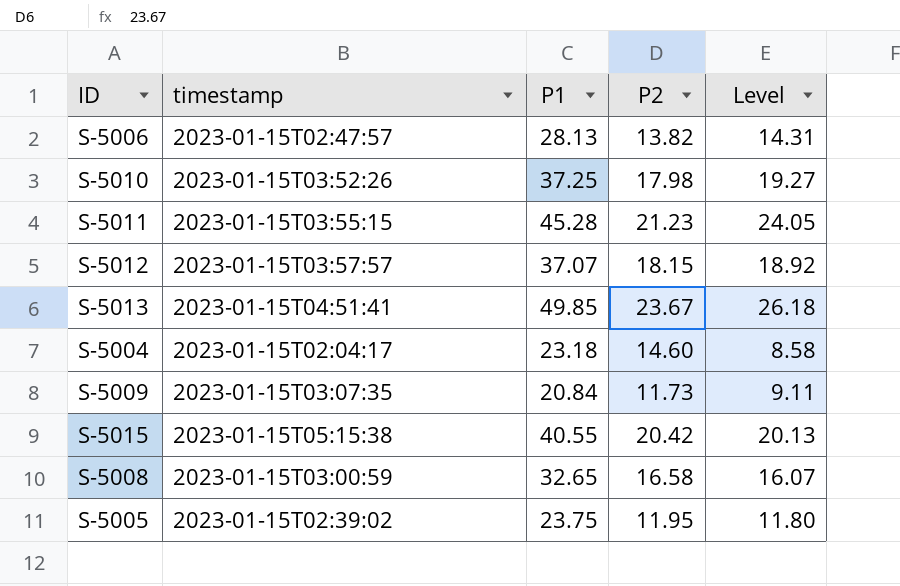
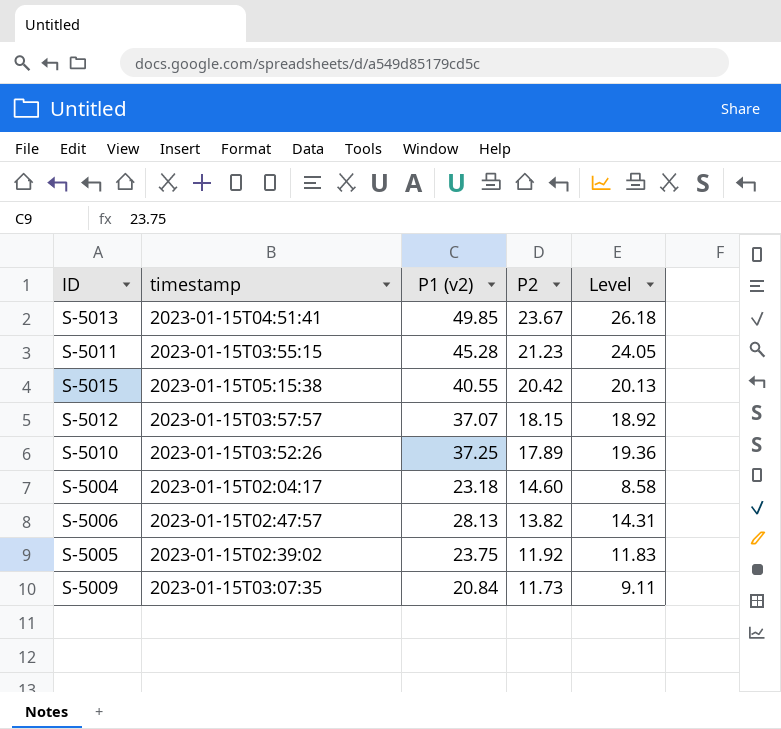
row order: none -> P2 descending
column name: P1 -> P1 (v2)
row S-5008: 2023-01-15T03:00:59 | 32.65 | 16.58 | 16.07 -> none
S-5010 | P2: 17.98 -> 17.89
S-5010 | Level: 19.27 -> 19.36
S-5005 | P2: 11.95 -> 11.92
S-5005 | Level: 11.80 -> 11.83

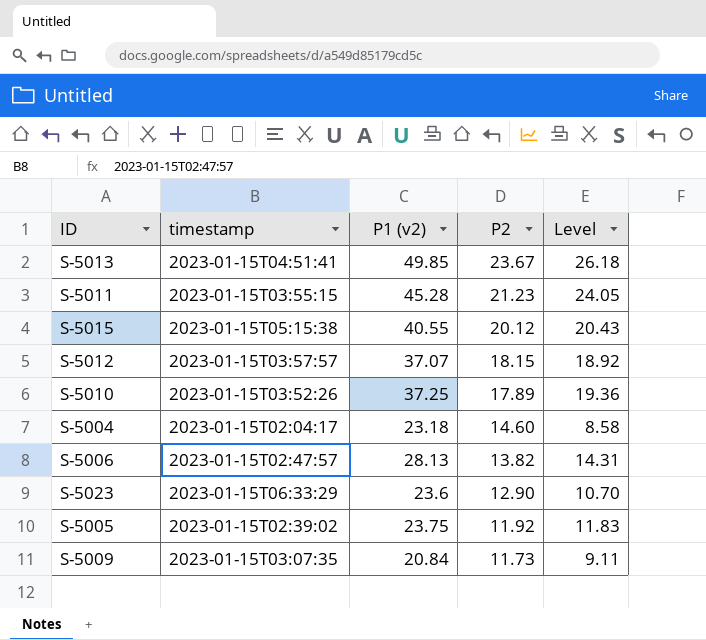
S-5015 | P2: 20.42 -> 20.12
S-5015 | Level: 20.13 -> 20.43
row S-5023: none -> 2023-01-15T06:33:29 | 23.6 | 12.90 | 10.70

